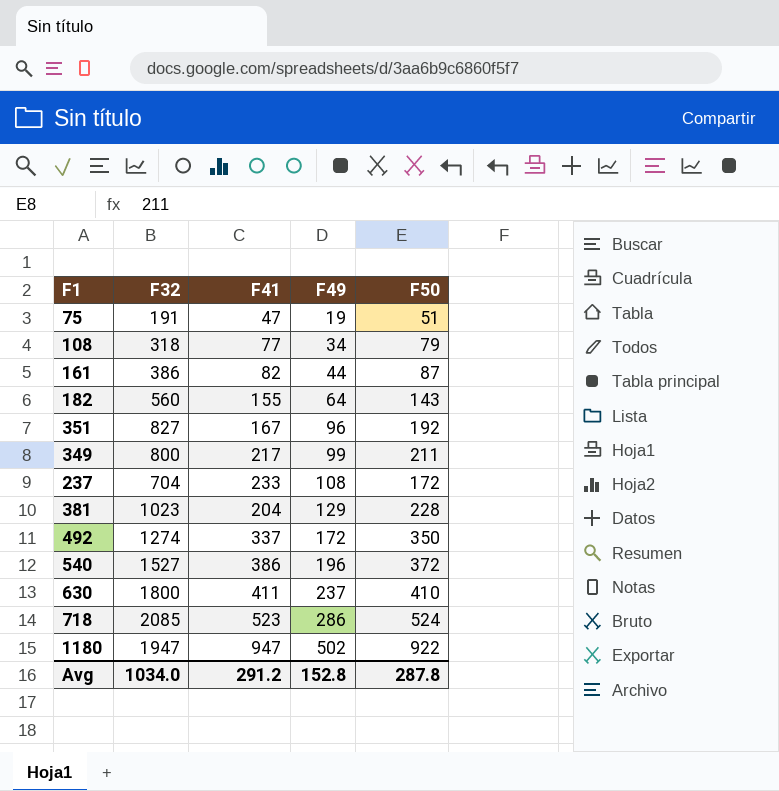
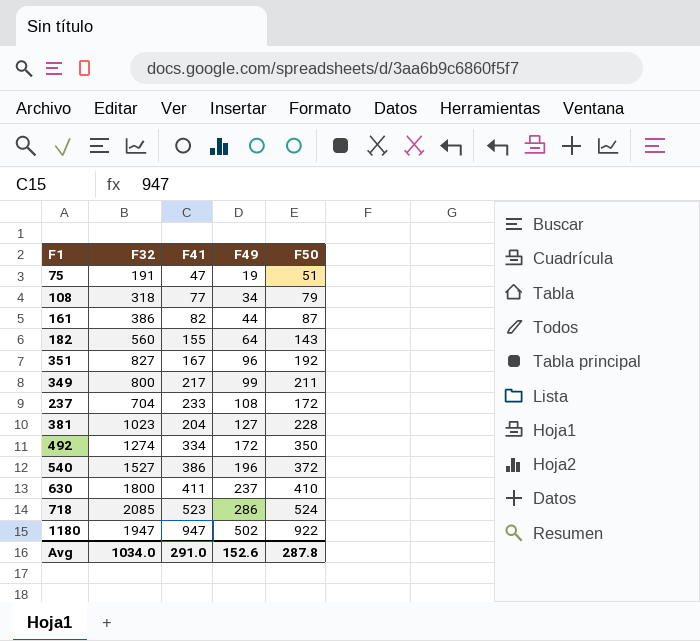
381 | F49: 129 -> 127
492 | F41: 337 -> 334
Avg | F41: 291.2 -> 291.0
Avg | F49: 152.8 -> 152.6

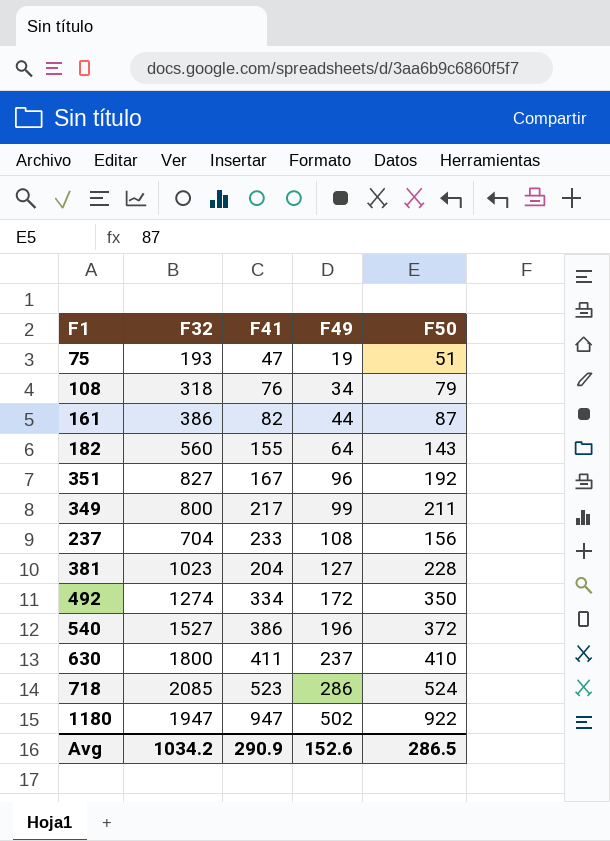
75 | F32: 191 -> 193
108 | F41: 77 -> 76
237 | F50: 172 -> 156
Avg | F32: 1034.0 -> 1034.2
Avg | F41: 291.0 -> 290.9
Avg | F50: 287.8 -> 286.5

